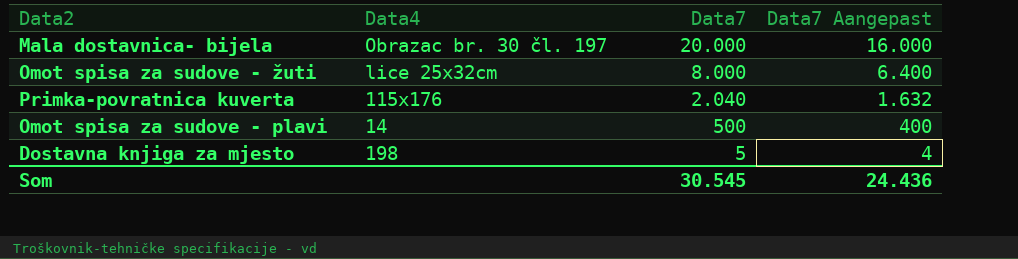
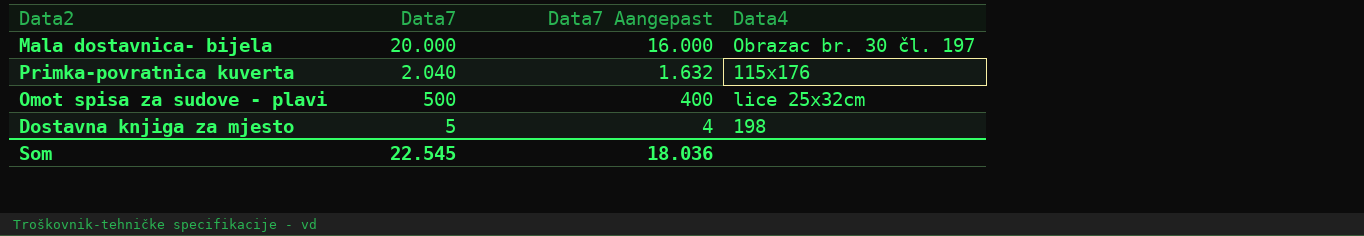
column Data4 | position: 2 -> 4
row Omot spisa za sudove - žuti: lice 25x32cm | 8.000 | 6.400 -> none
Omot spisa za sudove - plavi | Data4: 14 -> lice 25x32cm
Som | Data7: 30.545 -> 22.545
Som | Data7 Aangepast: 24.436 -> 18.036

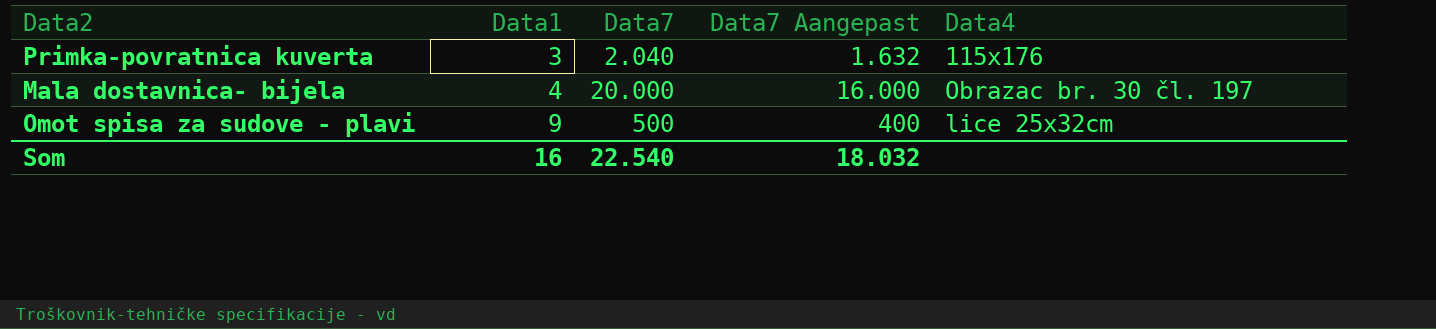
row order: Data7 descending -> Data1 ascending
column Data1 | position: none -> 2
row Dostavna knjiga za mjesto: 5 | 4 | 198 -> none
Som | Data7: 22.545 -> 22.540
Som | Data7 Aangepast: 18.036 -> 18.032

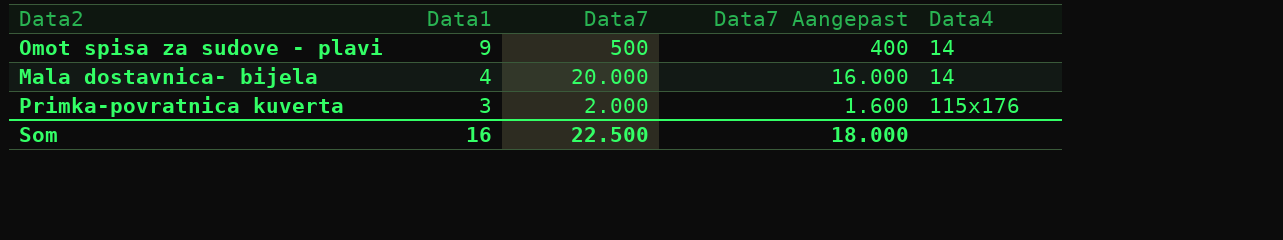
row order: Data1 ascending -> Data1 descending
Omot spisa za sudove - plavi | Data4: lice 25x32cm -> 14
Mala dostavnica- bijela | Data4: Obrazac br. 30 čl. 197 -> 14
Primka-povratnica kuverta | Data7: 2.040 -> 2.000
Primka-povratnica kuverta | Data7 Aangepast: 1.632 -> 1.600
Som | Data7: 22.540 -> 22.500
Som | Data7 Aangepast: 18.032 -> 18.000

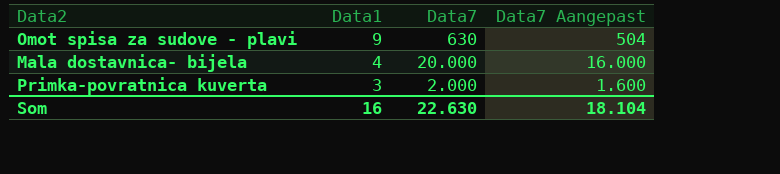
column Data4 | position: 5 -> none
Omot spisa za sudove - plavi | Data7: 500 -> 630
Omot spisa za sudove - plavi | Data7 Aangepast: 400 -> 504
Som | Data7: 22.500 -> 22.630
Som | Data7 Aangepast: 18.000 -> 18.104

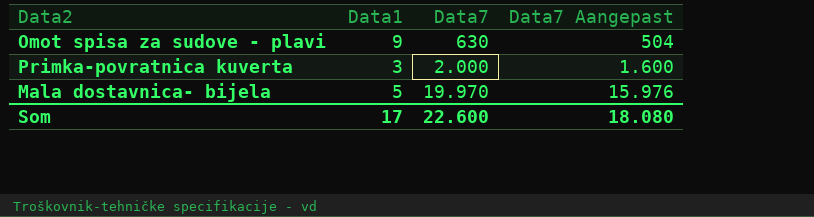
row order: Data1 descending -> Data7 ascending
Mala dostavnica- bijela | Data1: 4 -> 5
Mala dostavnica- bijela | Data7: 20.000 -> 19.970
Mala dostavnica- bijela | Data7 Aangepast: 16.000 -> 15.976
Som | Data1: 16 -> 17
Som | Data7: 22.630 -> 22.600
Som | Data7 Aangepast: 18.104 -> 18.080

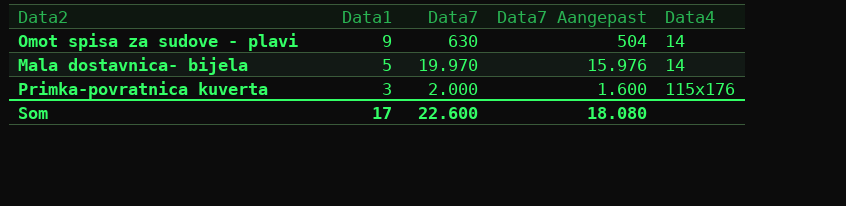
row order: Data7 ascending -> Data1 descending
column Data4 | position: none -> 5

